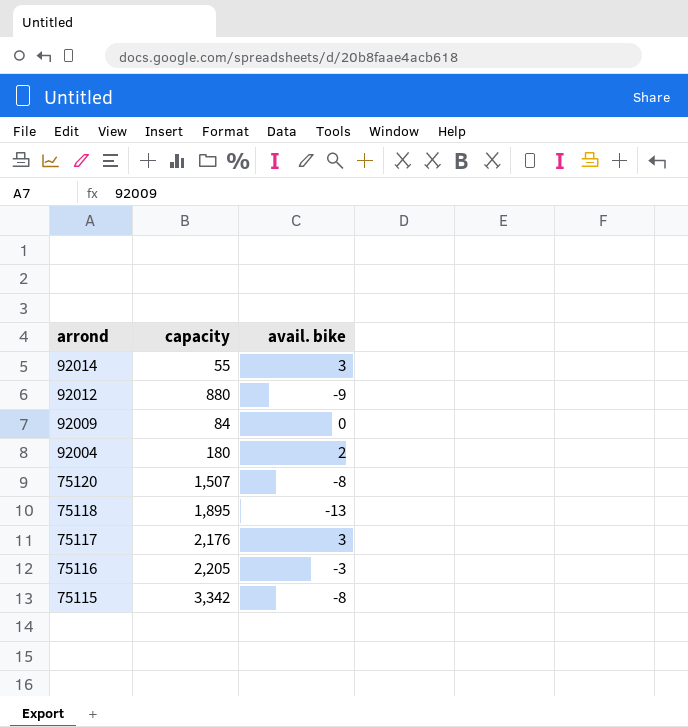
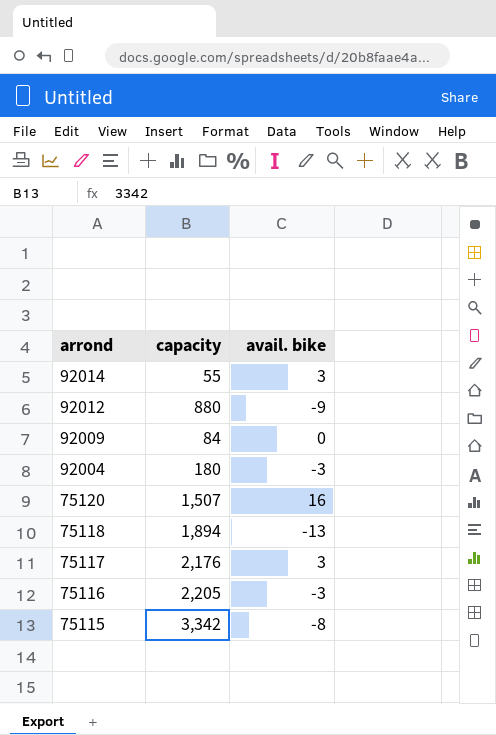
92004 | avail. bike: 2 -> -3
75120 | avail. bike: -8 -> 16
75118 | capacity: 1,895 -> 1,894

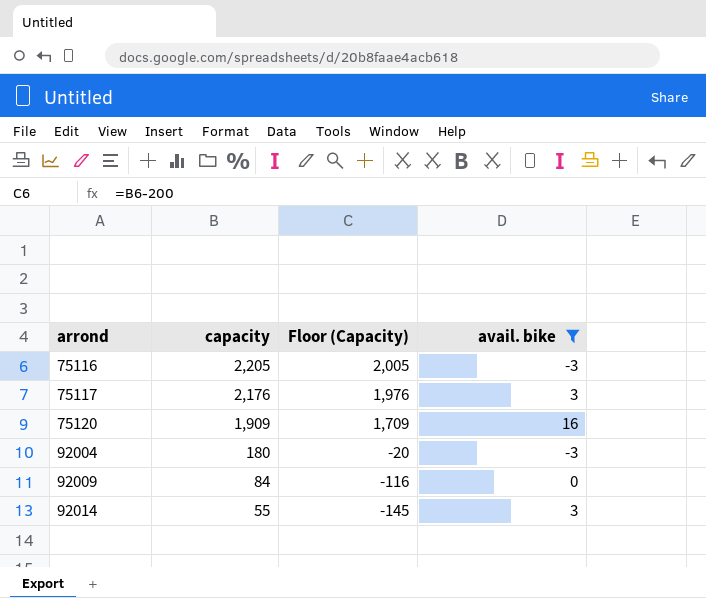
filter: none -> avail. bike >= -3
row order: arrond descending -> arrond ascending
column Floor (Capacity) | formula: none -> [capacity] - 200
75120 | capacity: 1,507 -> 1,909

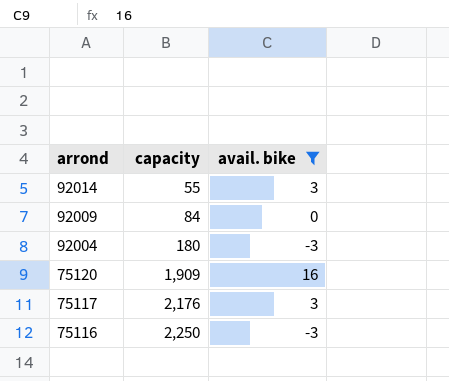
row order: arrond ascending -> arrond descending
column Floor (Capacity) | formula: [capacity] - 200 -> none
75116 | capacity: 2,205 -> 2,250

